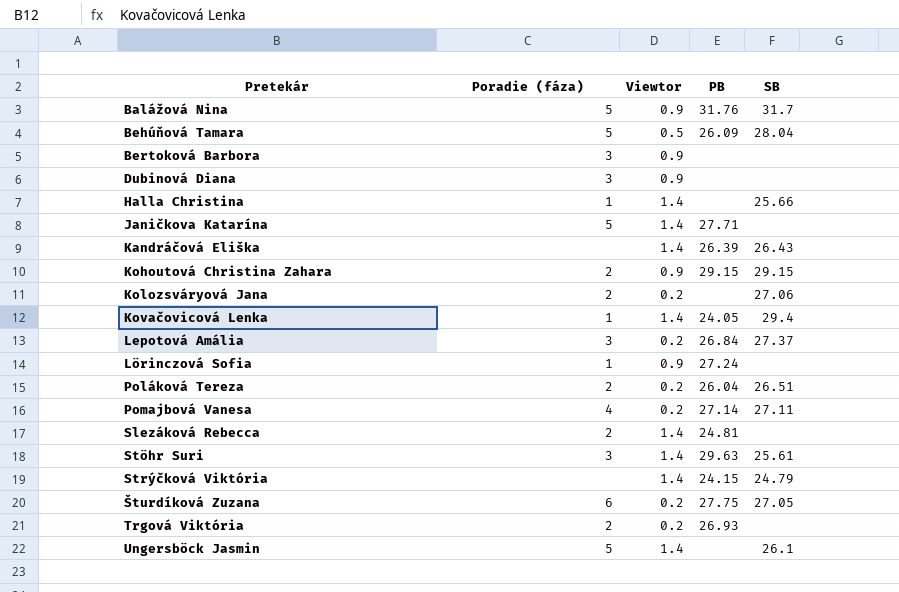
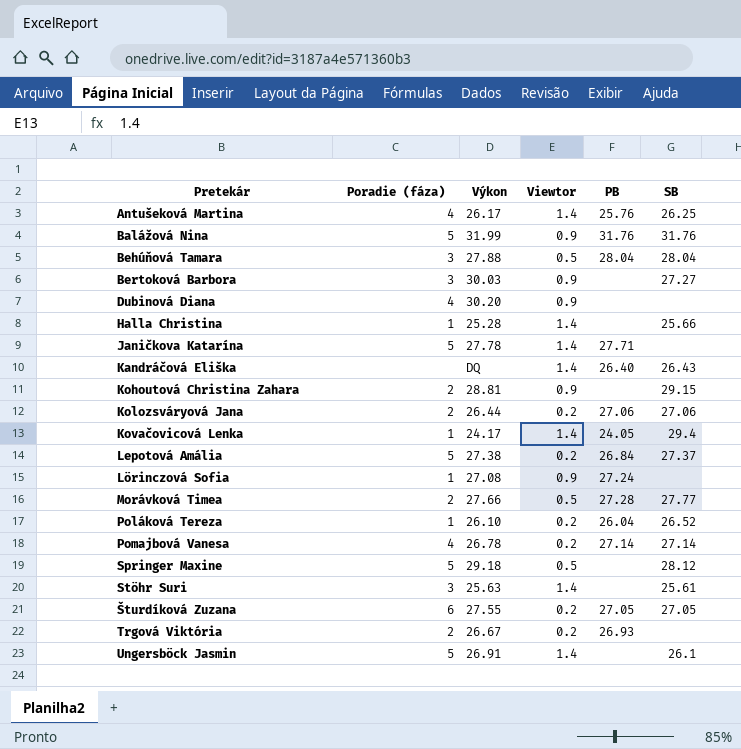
column Výkon | position: none -> 3
row Slezáková Rebecca: 2 | 1.4 | 24.81 | none -> none
row Strýčková Viktória: none | 1.4 | 24.15 | 24.79 -> none
row Antušeková Martina: none -> 4 | 26.17 | 1.4 | 25.76 | 26.25
Balážová Nina | SB: 31.7 -> 31.76
Behúňová Tamara | Poradie (fáza): 5 -> 3
Behúňová Tamara | PB: 26.09 -> 28.04
Bertoková Barbora | SB: none -> 27.27
Dubinová Diana | Poradie (fáza): 3 -> 4
Kandráčová Eliška | PB: 26.39 -> 26.40
Kohoutová Christina Zahara | PB: 29.15 -> none
Kolozsváryová Jana | PB: none -> 27.06
Lepotová Amália | Poradie (fáza): 3 -> 5
row Morávková Timea: none -> 2 | 27.66 | 0.5 | 27.28 | 27.77
Poláková Tereza | Poradie (fáza): 2 -> 1
Poláková Tereza | SB: 26.51 -> 26.52
Pomajbová Vanesa | SB: 27.11 -> 27.14
row Springer Maxine: none -> 5 | 29.18 | 0.5 | none | 28.12
Stöhr Suri | PB: 29.63 -> none
Šturdíková Zuzana | PB: 27.75 -> 27.05

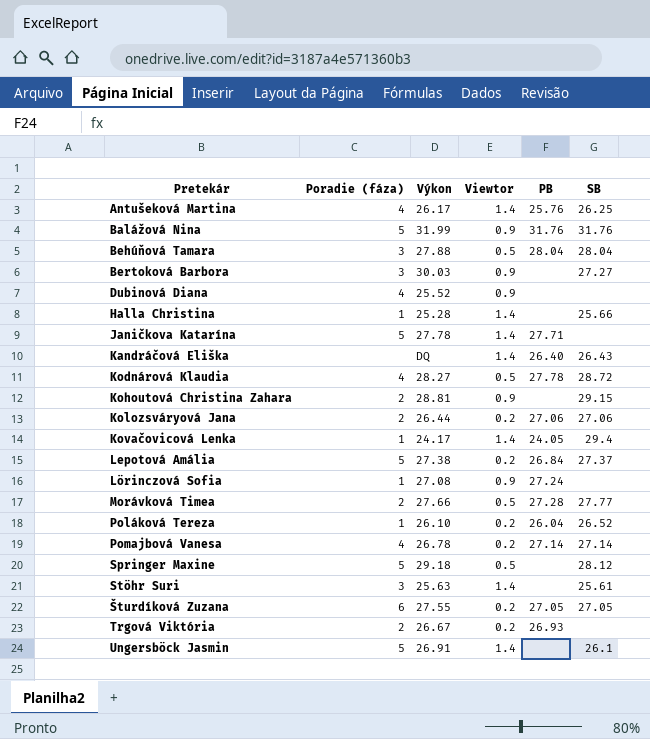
Dubinová Diana | Výkon: 30.20 -> 25.52
row Kodnárová Klaudia: none -> 4 | 28.27 | 0.5 | 27.78 | 28.72

